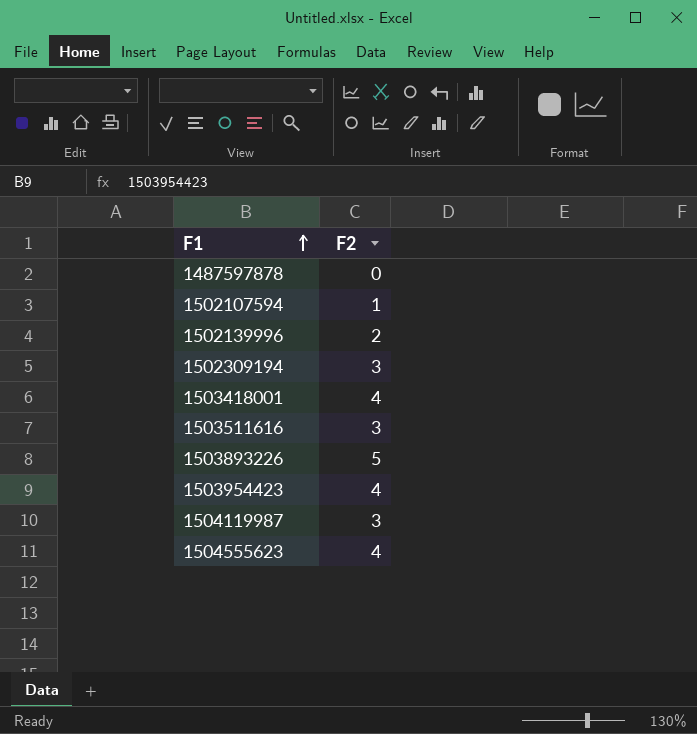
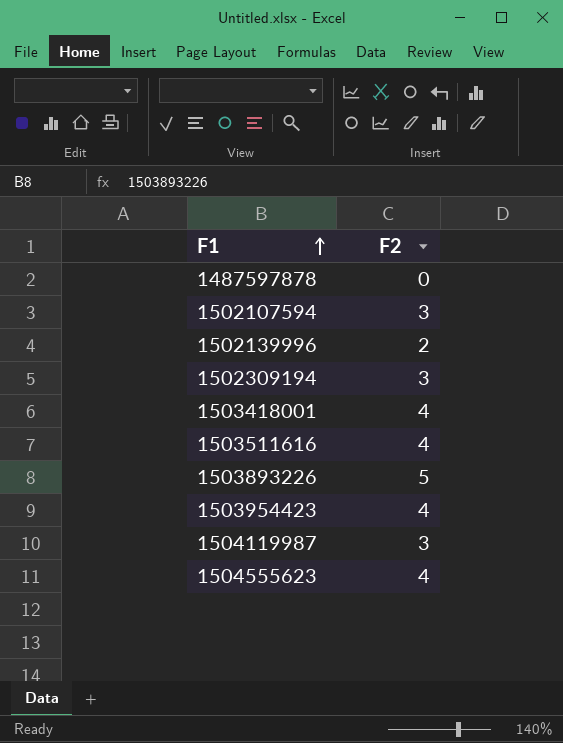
1502107594 | F2: 1 -> 3
1503511616 | F2: 3 -> 4

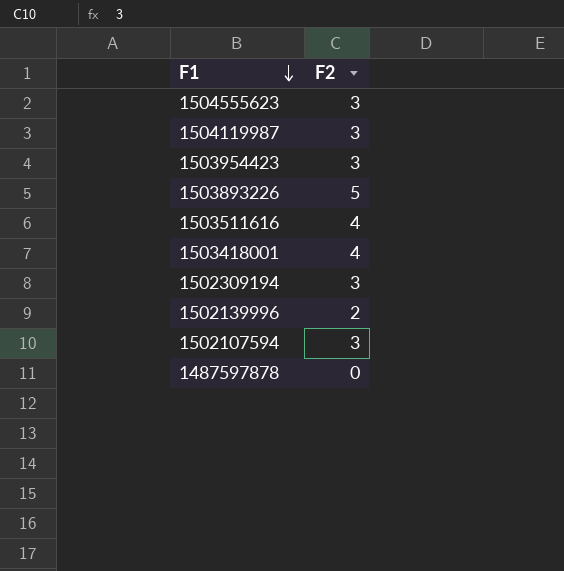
row order: F1 ascending -> F1 descending
1504555623 | F2: 4 -> 3
1503954423 | F2: 4 -> 3

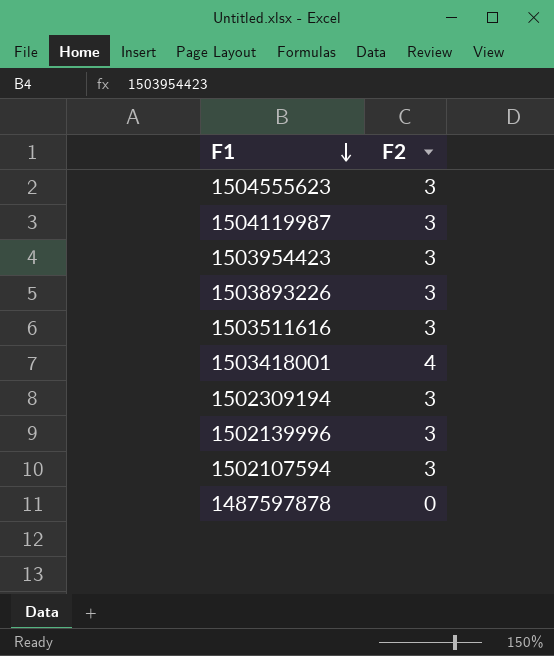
1503893226 | F2: 5 -> 3
1503511616 | F2: 4 -> 3
1502139996 | F2: 2 -> 3

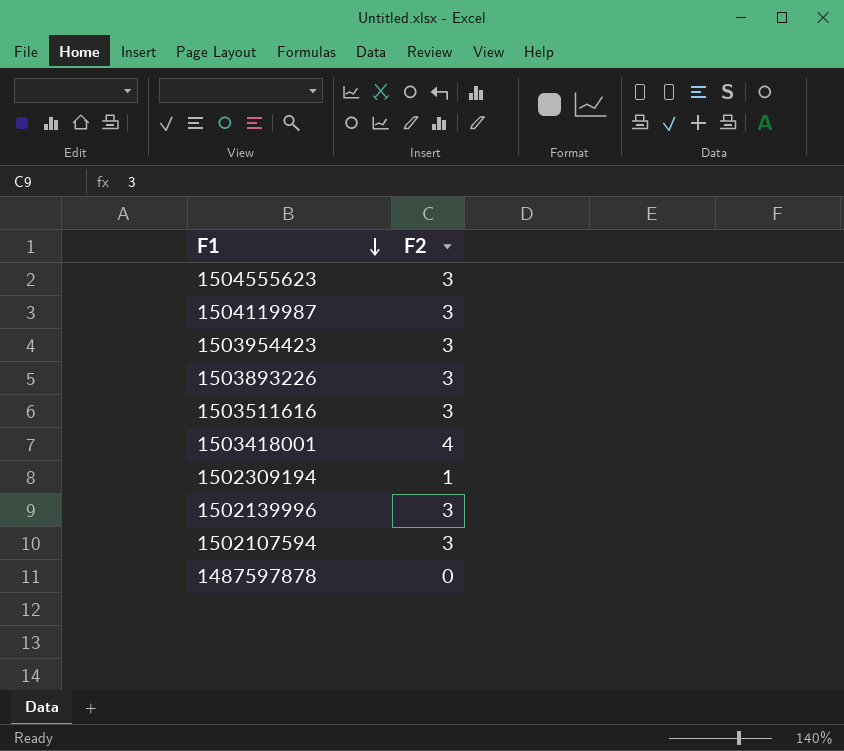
1502309194 | F2: 3 -> 1

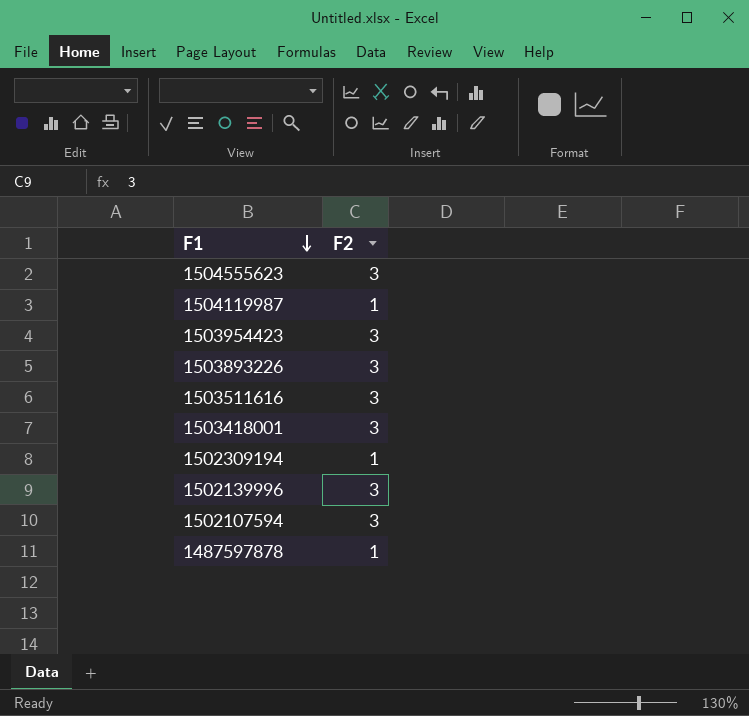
1504119987 | F2: 3 -> 1
1503418001 | F2: 4 -> 3
1487597878 | F2: 0 -> 1

